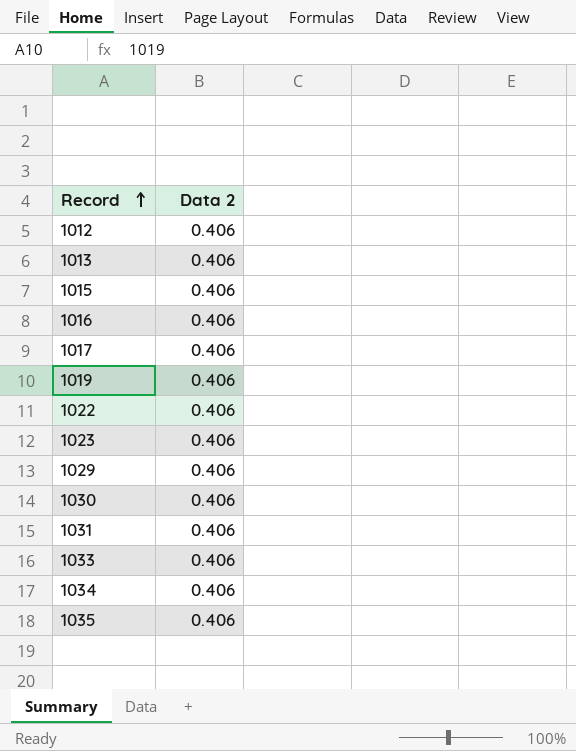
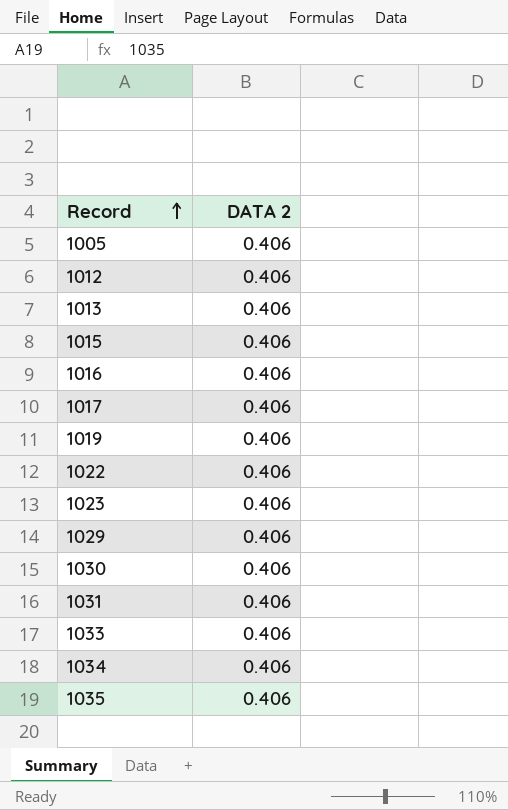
column name: Data 2 -> DATA 2
row 1005: none -> 0.406

